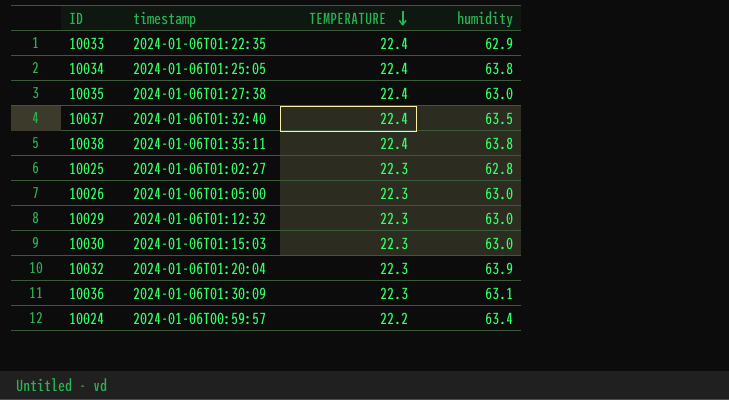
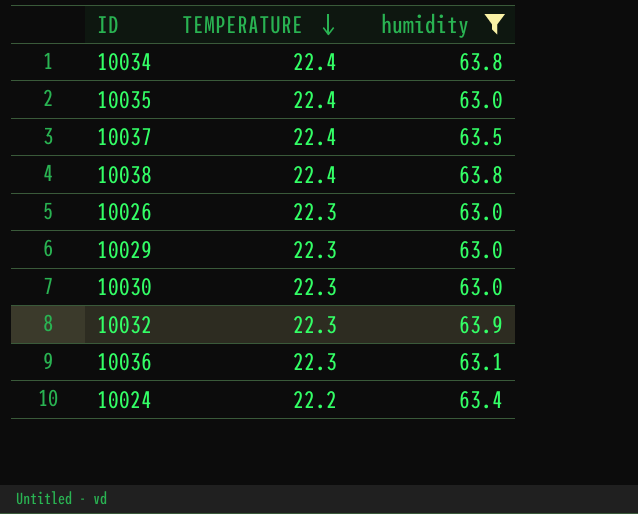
filter: none -> humidity >= 63.0
column timestamp | position: 2 -> none

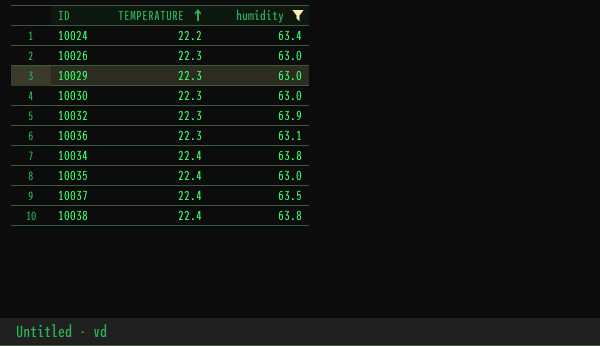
row order: TEMPERATURE descending -> TEMPERATURE ascending

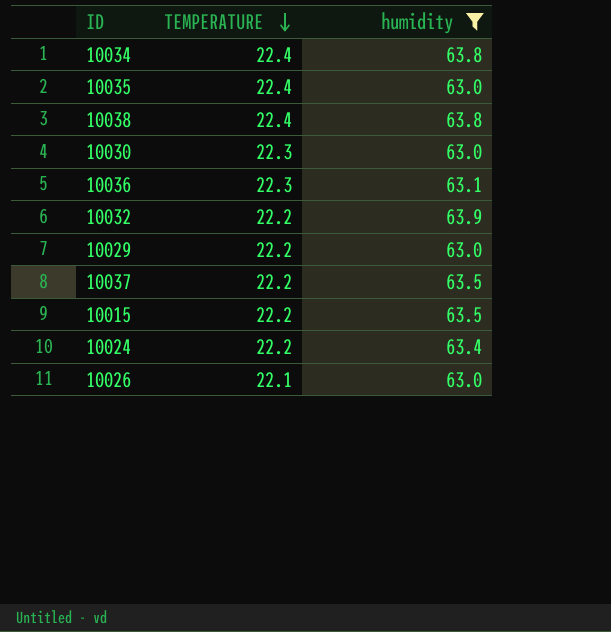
row order: TEMPERATURE ascending -> TEMPERATURE descending
10032 | TEMPERATURE: 22.3 -> 22.2
10029 | TEMPERATURE: 22.3 -> 22.2
10037 | TEMPERATURE: 22.4 -> 22.2
row 10015: none -> 22.2 | 63.5
10026 | TEMPERATURE: 22.3 -> 22.1

